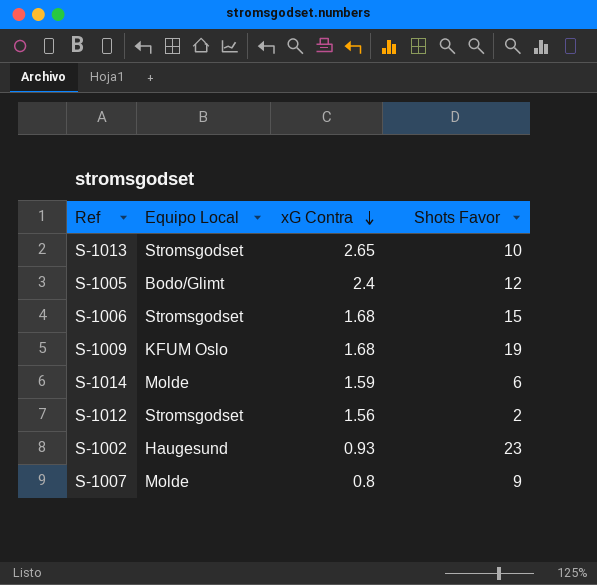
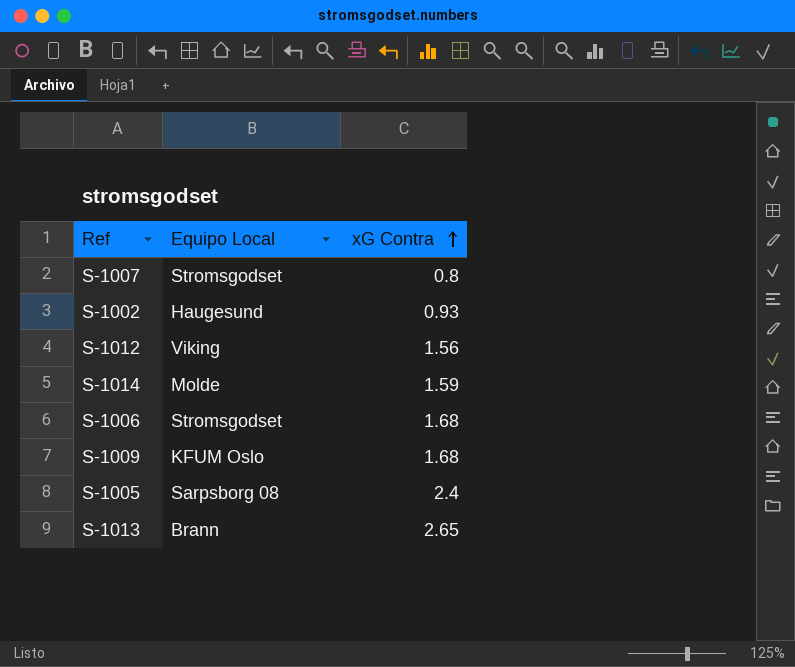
row order: xG Contra descending -> xG Contra ascending
column Shots Favor | position: 4 -> none
S-1007 | Equipo Local: Molde -> Stromsgodset
S-1012 | Equipo Local: Stromsgodset -> Viking
S-1005 | Equipo Local: Bodo/Glimt -> Sarpsborg 08
S-1013 | Equipo Local: Stromsgodset -> Brann

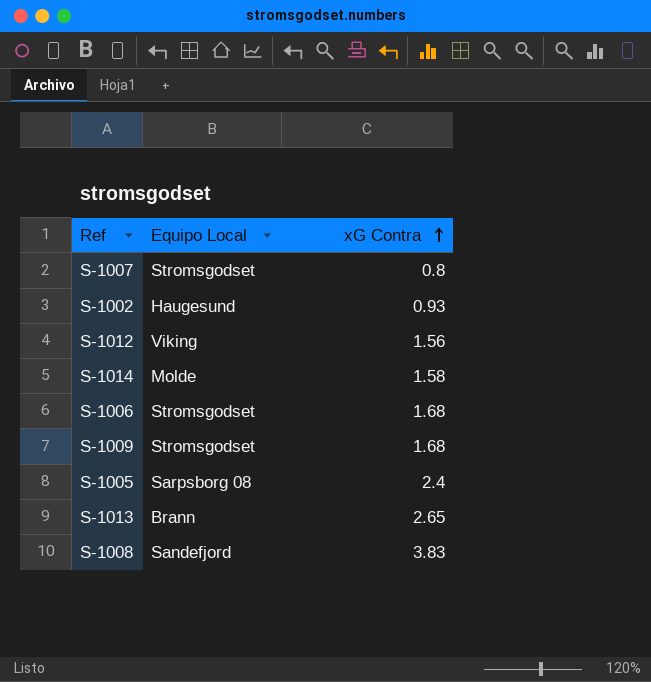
S-1014 | xG Contra: 1.59 -> 1.58
S-1009 | Equipo Local: KFUM Oslo -> Stromsgodset
row S-1008: none -> Sandefjord | 3.83

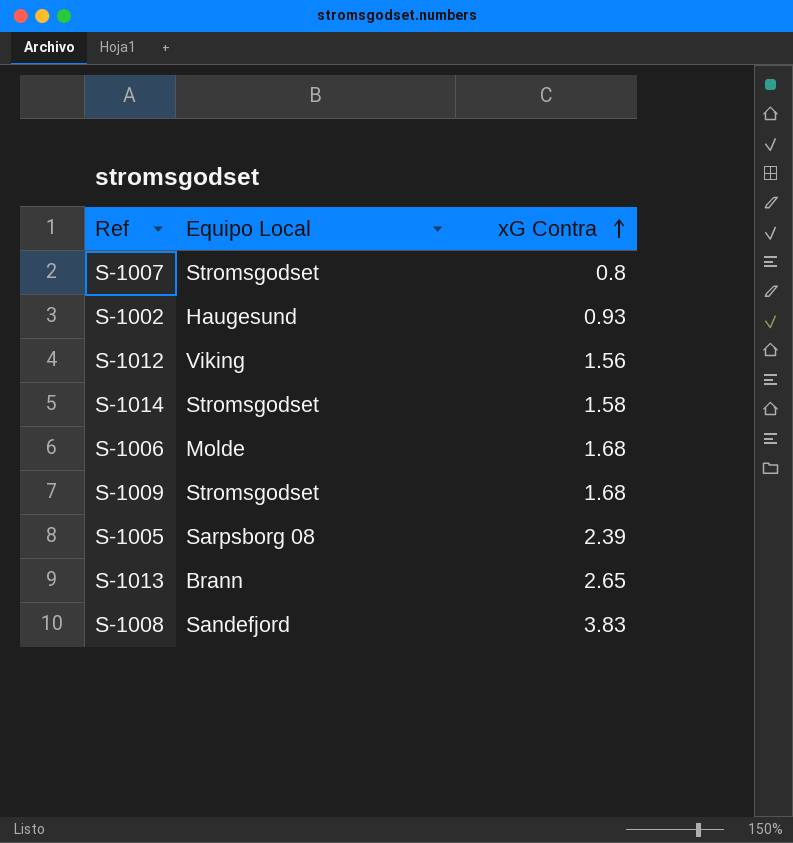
S-1014 | Equipo Local: Molde -> Stromsgodset
S-1006 | Equipo Local: Stromsgodset -> Molde
S-1005 | xG Contra: 2.4 -> 2.39

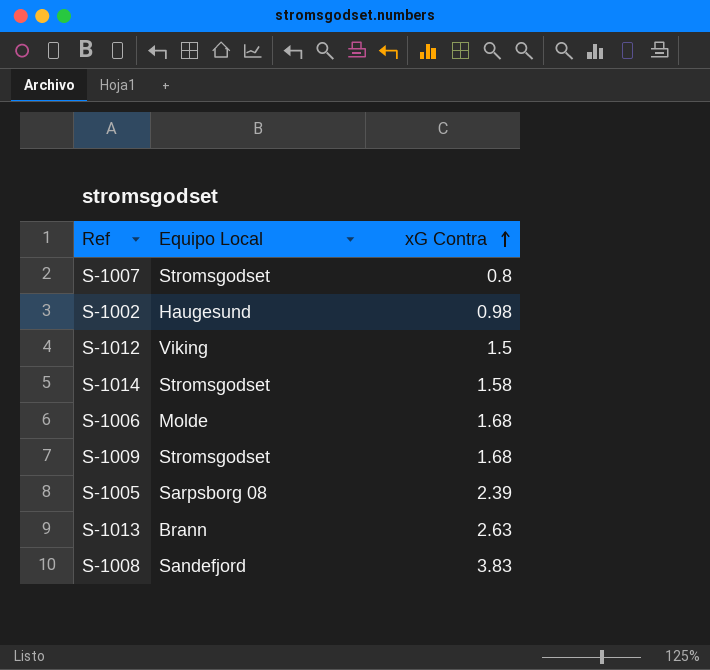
S-1002 | xG Contra: 0.93 -> 0.98
S-1012 | xG Contra: 1.56 -> 1.5
S-1013 | xG Contra: 2.65 -> 2.63

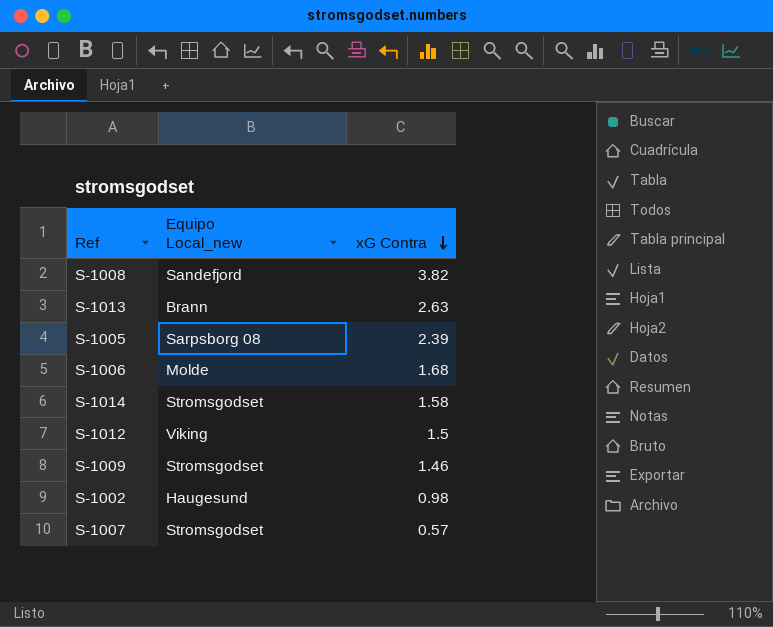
row order: xG Contra ascending -> xG Contra descending
column name: Equipo Local -> Equipo Local_new
S-1008 | xG Contra: 3.83 -> 3.82
S-1009 | xG Contra: 1.68 -> 1.46
S-1007 | xG Contra: 0.8 -> 0.57

